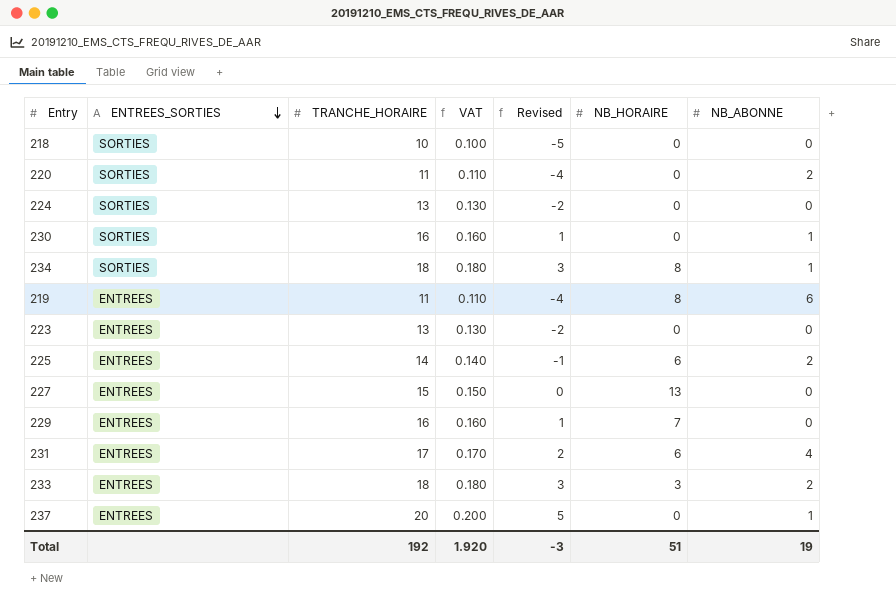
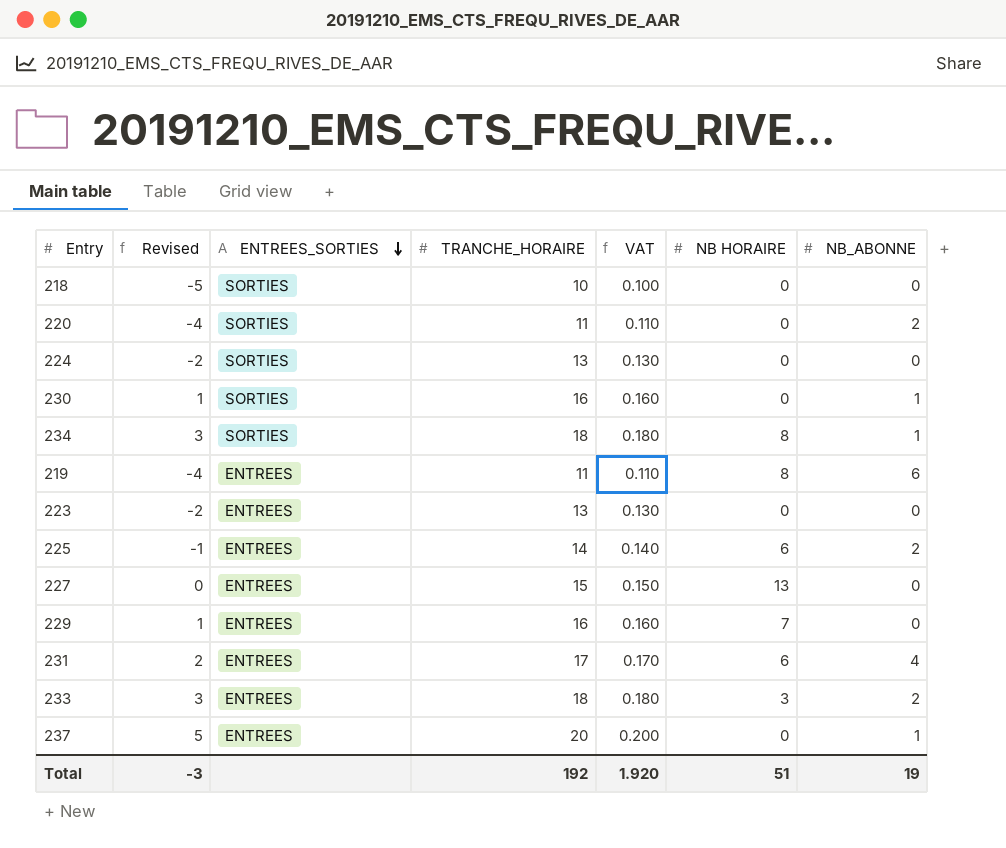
column Revised | position: 5 -> 2
column name: NB_HORAIRE -> NB HORAIRE

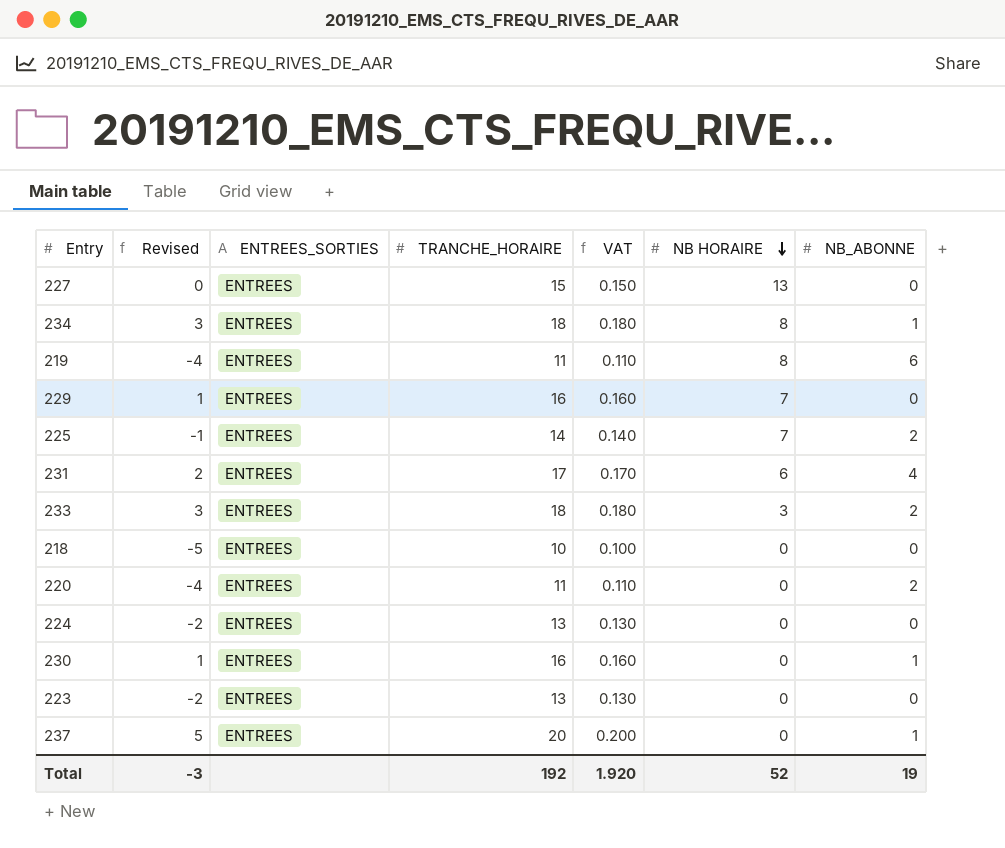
row order: ENTREES_SORTIES descending -> NB HORAIRE descending
234 | ENTREES_SORTIES: SORTIES -> ENTREES
225 | NB HORAIRE: 6 -> 7
218 | ENTREES_SORTIES: SORTIES -> ENTREES
220 | ENTREES_SORTIES: SORTIES -> ENTREES
224 | ENTREES_SORTIES: SORTIES -> ENTREES
230 | ENTREES_SORTIES: SORTIES -> ENTREES
Total | NB HORAIRE: 51 -> 52

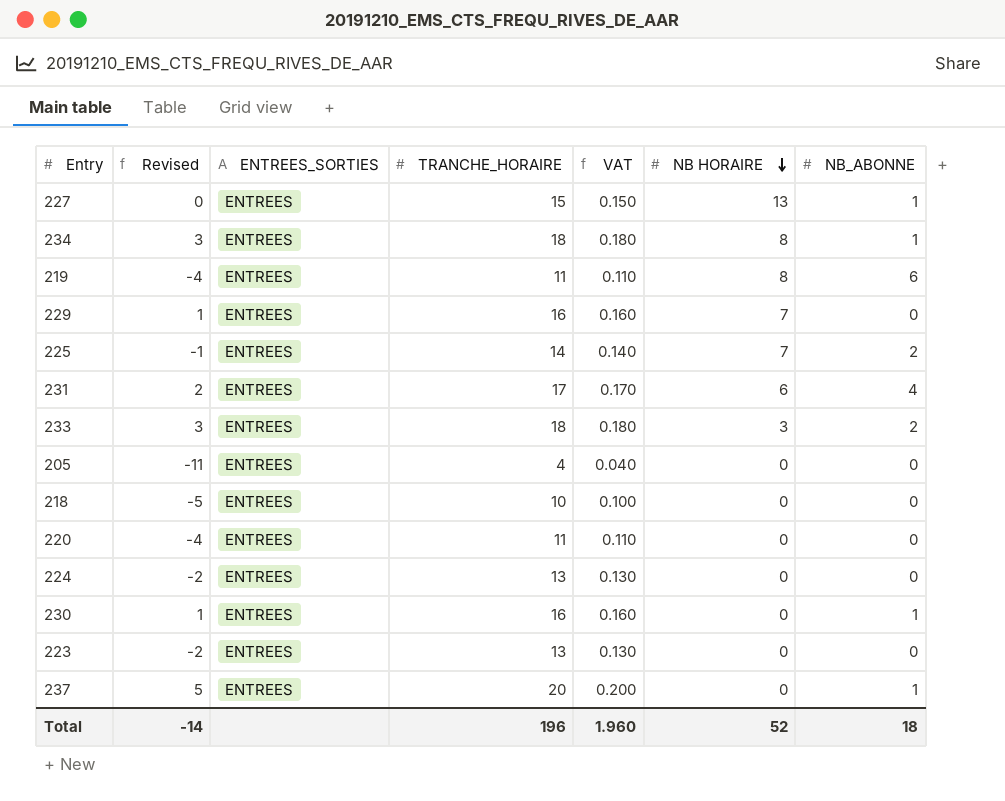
227 | NB_ABONNE: 0 -> 1
row 205: none -> -11 | ENTREES | 4 | 0.040 | 0 | 0
220 | NB_ABONNE: 2 -> 0
Total | Revised: -3 -> -14
Total | TRANCHE_HORAIRE: 192 -> 196
Total | VAT: 1.920 -> 1.960
Total | NB_ABONNE: 19 -> 18

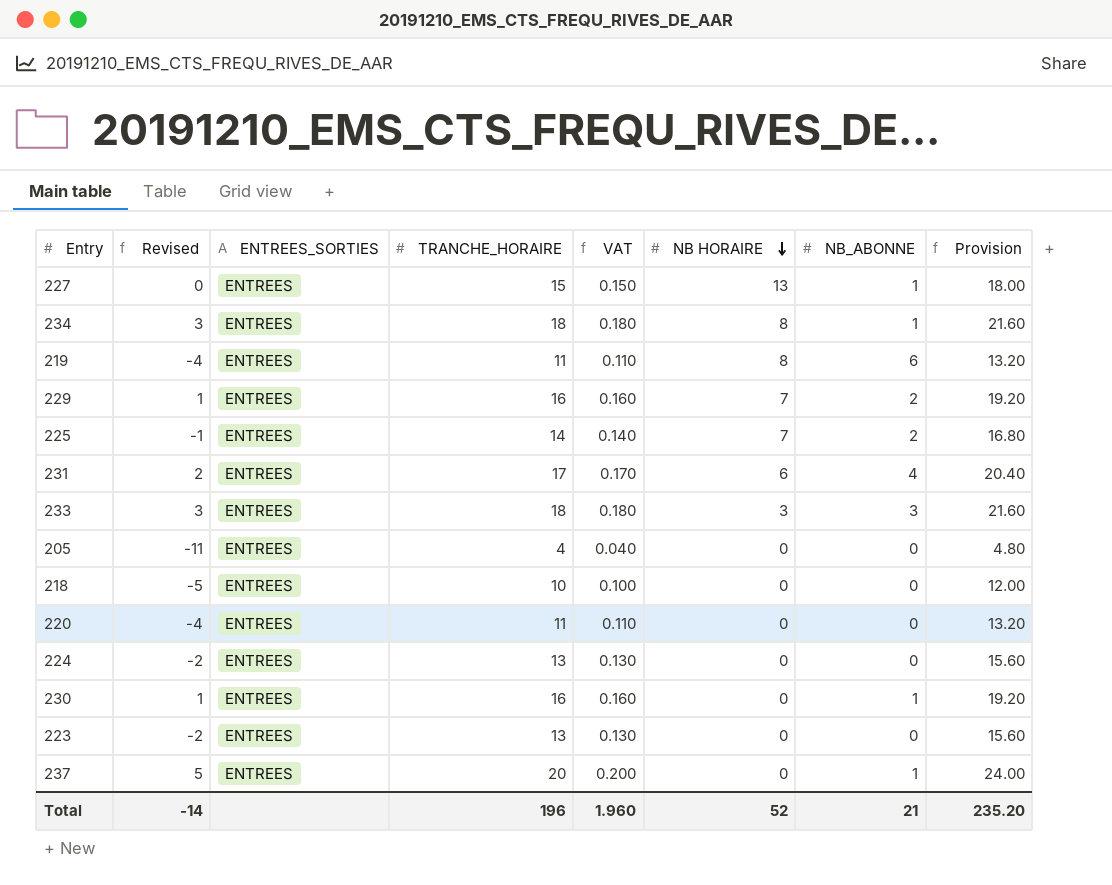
column Provision | formula: none -> [TRANCHE_HORAIRE] * 1.2
229 | NB_ABONNE: 0 -> 2
233 | NB_ABONNE: 2 -> 3
Total | NB_ABONNE: 18 -> 21

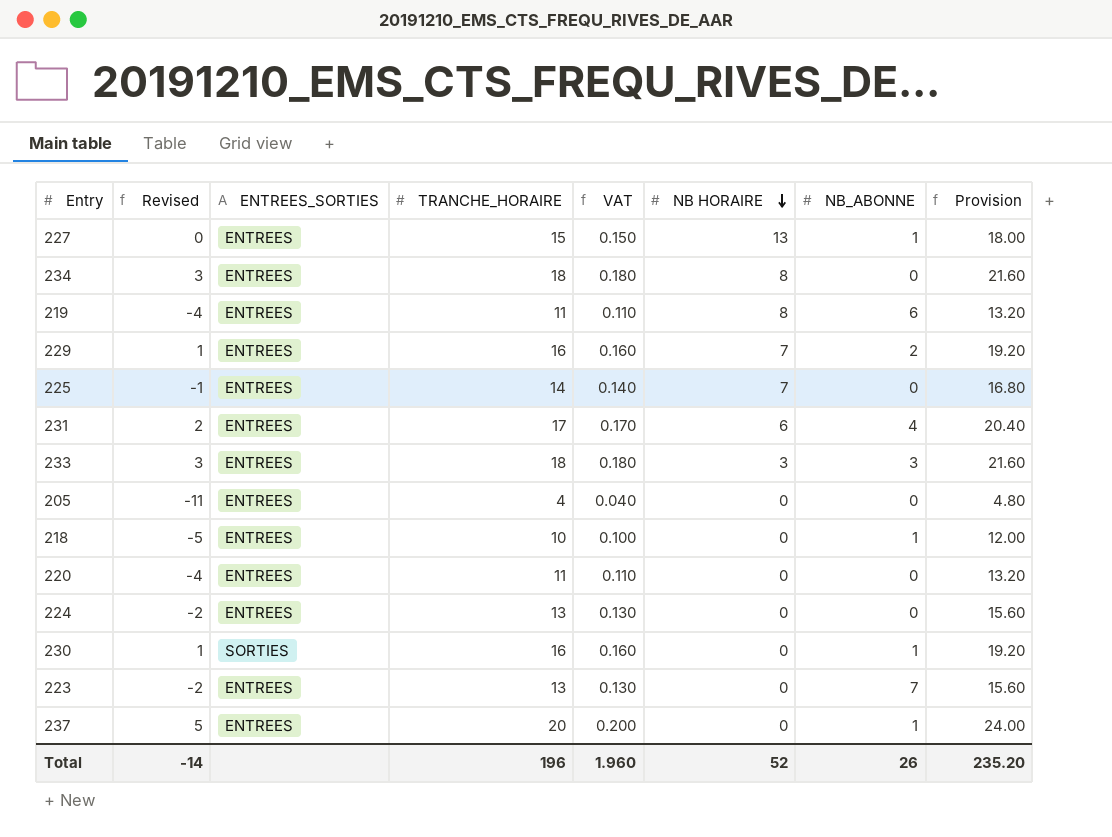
234 | NB_ABONNE: 1 -> 0
225 | NB_ABONNE: 2 -> 0
218 | NB_ABONNE: 0 -> 1
230 | ENTREES_SORTIES: ENTREES -> SORTIES
223 | NB_ABONNE: 0 -> 7
Total | NB_ABONNE: 21 -> 26

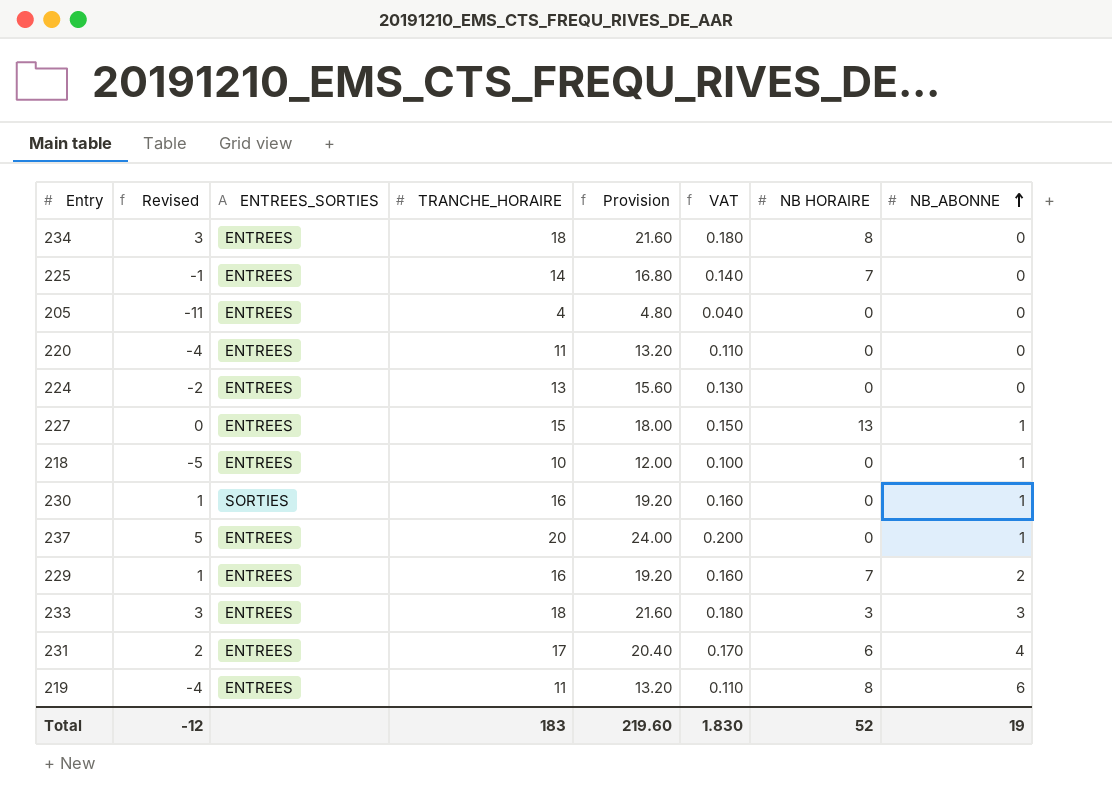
row order: NB HORAIRE descending -> NB_ABONNE ascending
column Provision | position: 8 -> 5
row 223: -2 | ENTREES | 13 | 0.130 | 0 | 7 | 15.60 -> none
Total | Revised: -14 -> -12
Total | TRANCHE_HORAIRE: 196 -> 183
Total | Provision: 235.20 -> 219.60
Total | VAT: 1.960 -> 1.830
Total | NB_ABONNE: 26 -> 19

